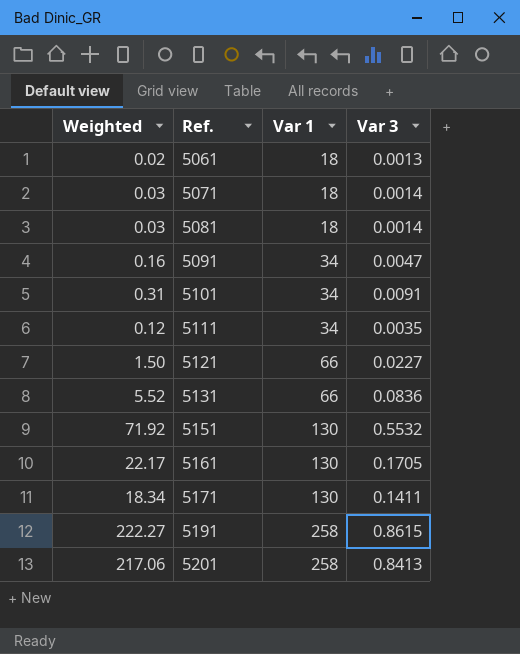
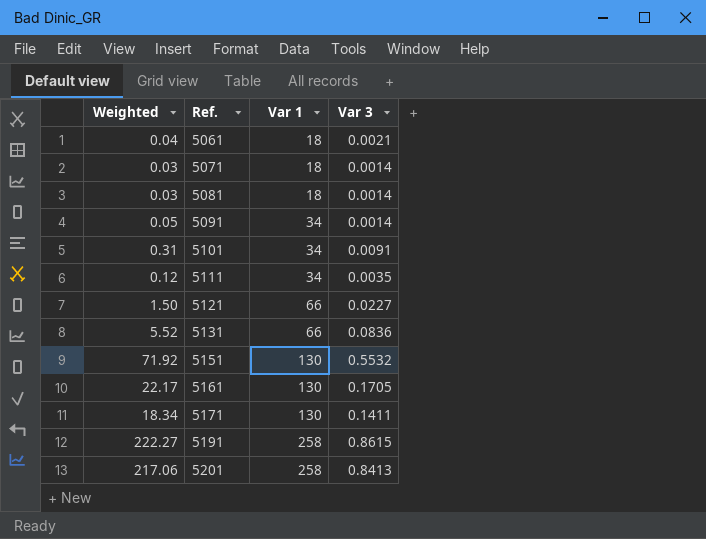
5061 | Weighted: 0.02 -> 0.04
5061 | Var 3: 0.0013 -> 0.0021
5091 | Weighted: 0.16 -> 0.05
5091 | Var 3: 0.0047 -> 0.0014

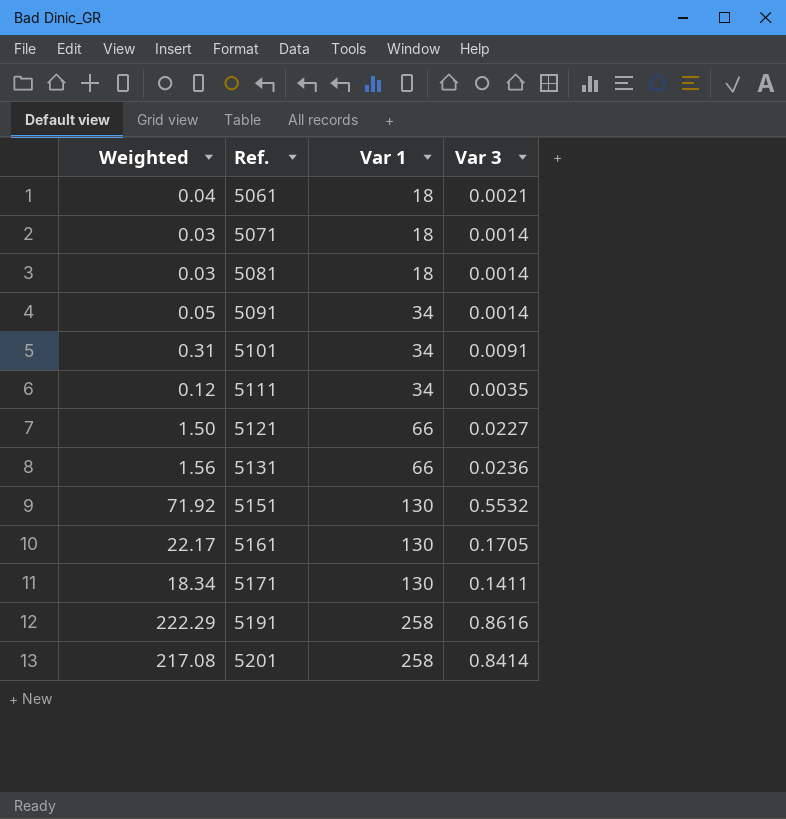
5131 | Weighted: 5.52 -> 1.56
5131 | Var 3: 0.0836 -> 0.0236
5191 | Weighted: 222.27 -> 222.29
5191 | Var 3: 0.8615 -> 0.8616
5201 | Weighted: 217.06 -> 217.08
5201 | Var 3: 0.8413 -> 0.8414

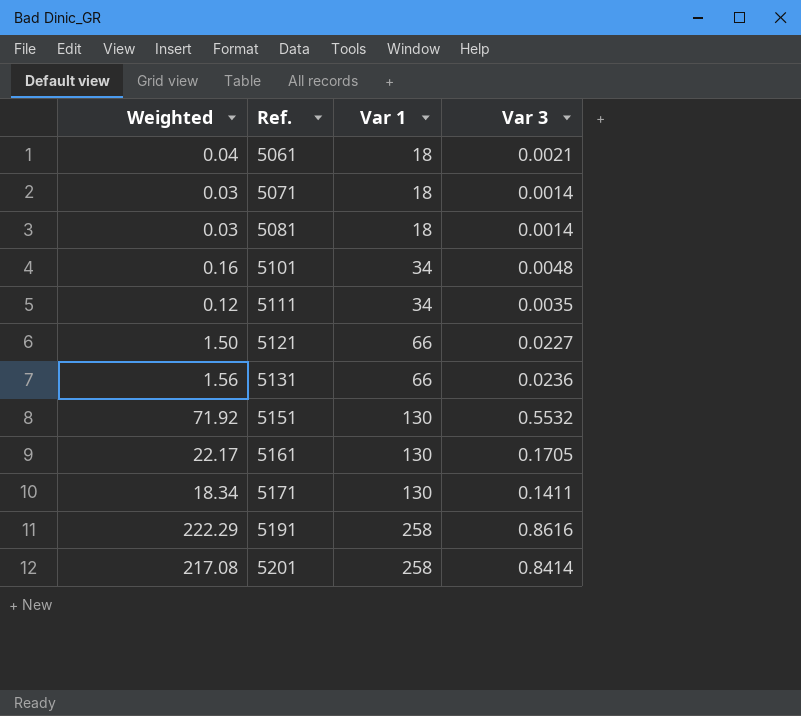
row 5091: 0.05 | 34 | 0.0014 -> none
5101 | Weighted: 0.31 -> 0.16
5101 | Var 3: 0.0091 -> 0.0048

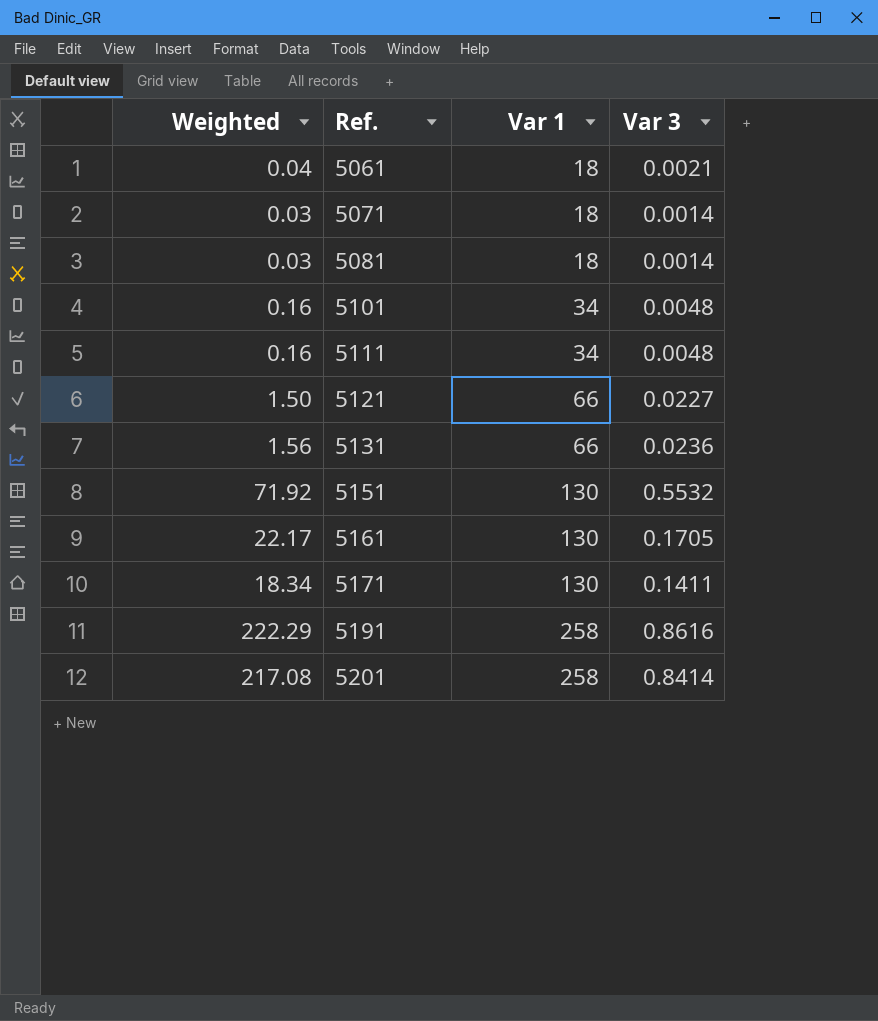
5111 | Weighted: 0.12 -> 0.16
5111 | Var 3: 0.0035 -> 0.0048

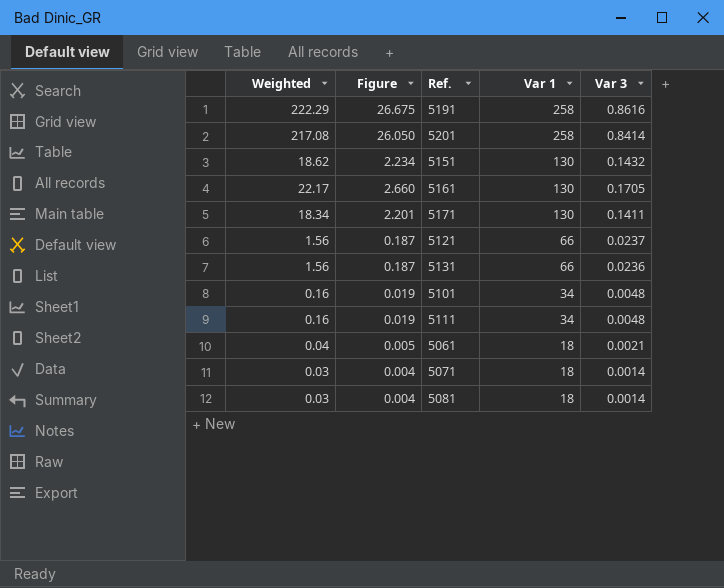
row order: Ref. ascending -> Var 1 descending
column Figure | formula: none -> [Weighted] * 0.12
5151 | Weighted: 71.92 -> 18.62
5151 | Var 3: 0.5532 -> 0.1432
5121 | Weighted: 1.50 -> 1.56
5121 | Var 3: 0.0227 -> 0.0237

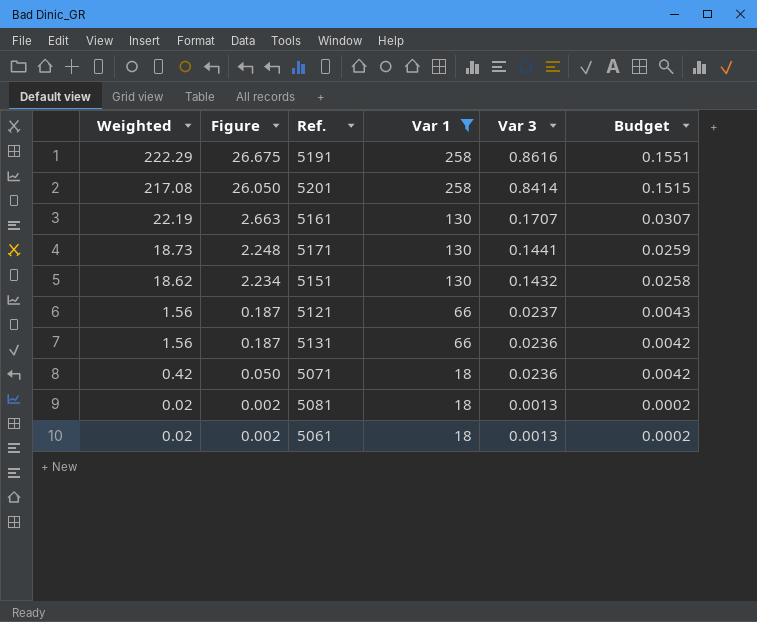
filter: none -> Var 1 != 34
row order: Var 1 descending -> Weighted descending
column Budget | formula: none -> [Var 3] * 0.18
5161 | Weighted: 22.17 -> 22.19
5161 | Figure: 2.660 -> 2.663
5161 | Var 3: 0.1705 -> 0.1707
5171 | Weighted: 18.34 -> 18.73
5171 | Figure: 2.201 -> 2.248
5171 | Var 3: 0.1411 -> 0.1441
5071 | Weighted: 0.03 -> 0.42
5071 | Figure: 0.004 -> 0.050
5071 | Var 3: 0.0014 -> 0.0236
5081 | Weighted: 0.03 -> 0.02
5081 | Figure: 0.004 -> 0.002
5081 | Var 3: 0.0014 -> 0.0013
5061 | Weighted: 0.04 -> 0.02
5061 | Figure: 0.005 -> 0.002
5061 | Var 3: 0.0021 -> 0.0013

